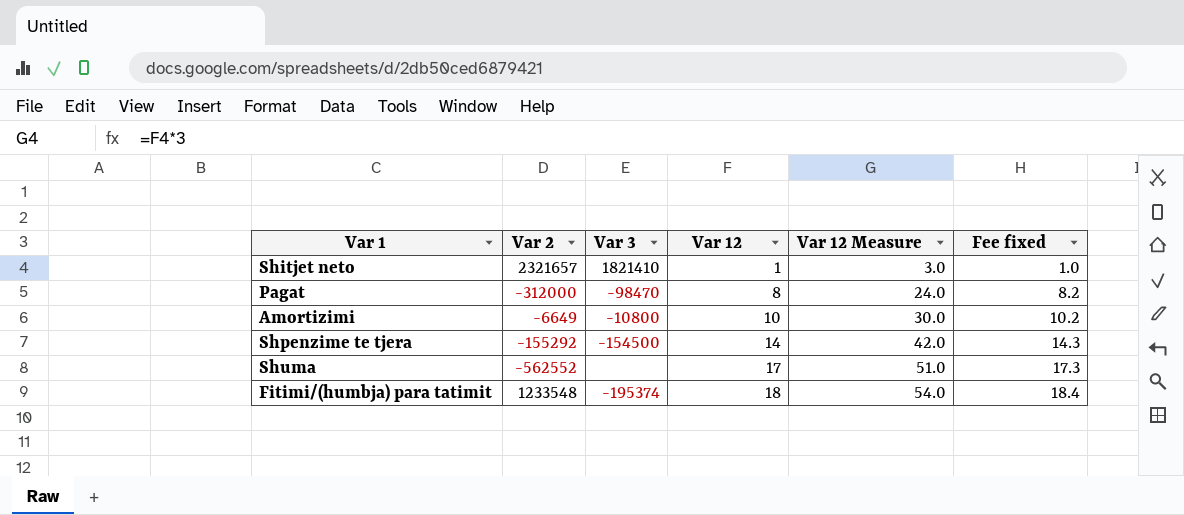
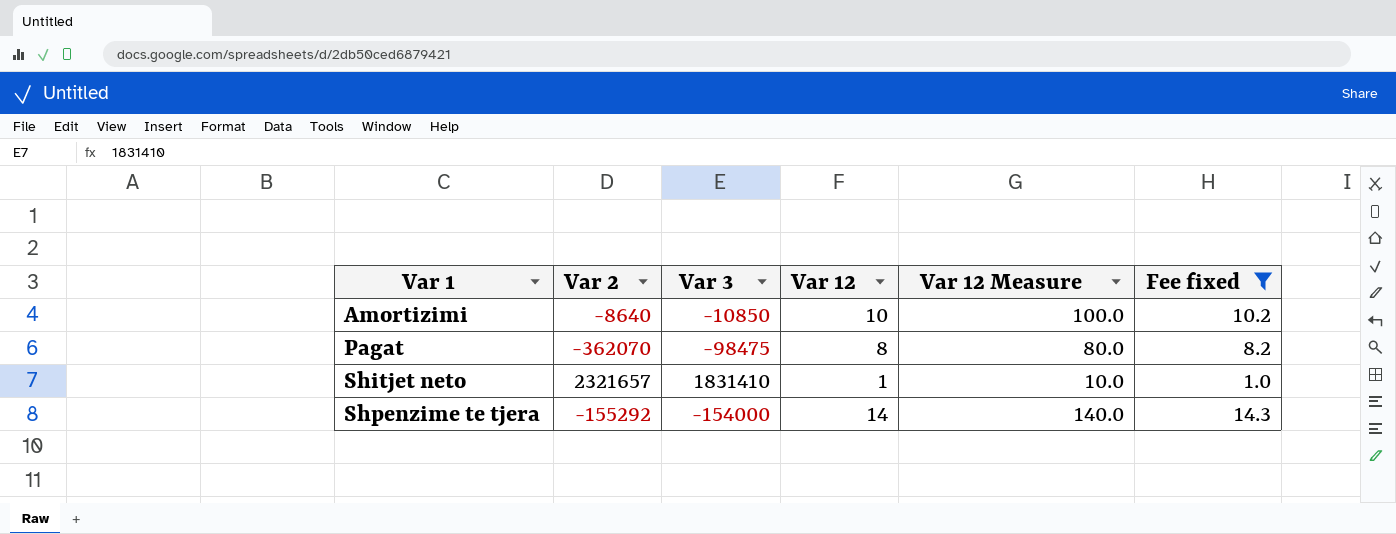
filter: none -> Fee fixed <= 14.3
row order: Var 12 ascending -> Var 1 ascending
column Var 12 Measure | formula: [Var 12] * 3 -> [Var 12] * 10
Amortizimi | Var 2: -6649 -> -8640
Amortizimi | Var 3: -10800 -> -10850
Pagat | Var 2: -312000 -> -362070
Pagat | Var 3: -98470 -> -98475
Shitjet neto | Var 3: 1821410 -> 1831410
Shpenzime te tjera | Var 3: -154500 -> -154000

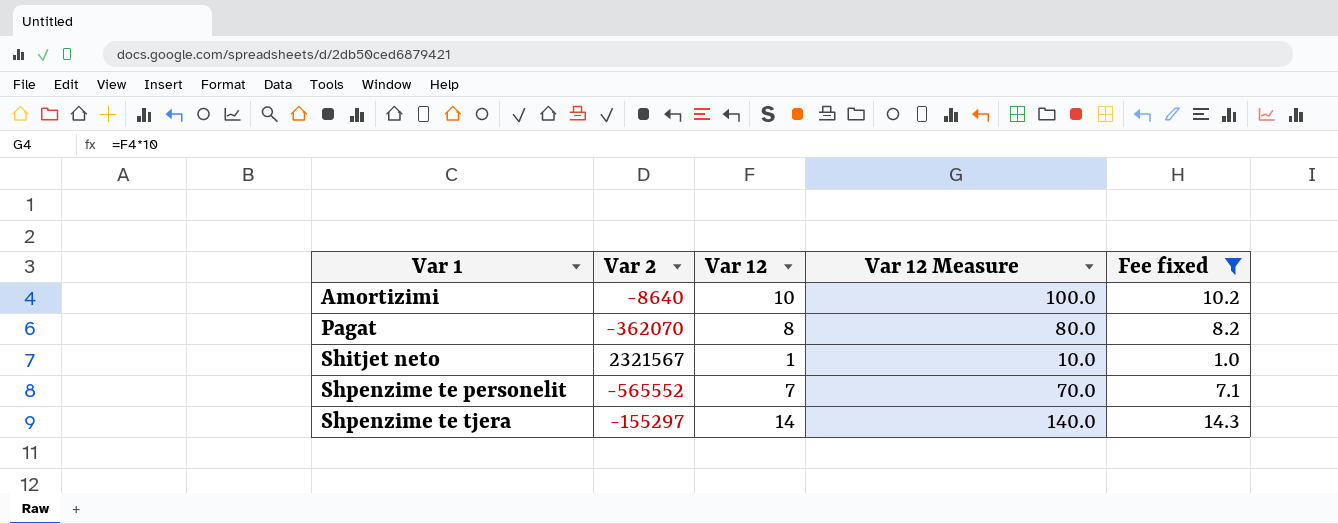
column Var 3 | position: 3 -> none
Shitjet neto | Var 2: 2321657 -> 2321567
row Shpenzime te personelit: none -> -565552 | 7 | 70.0 | 7.1
Shpenzime te tjera | Var 2: -155292 -> -155297

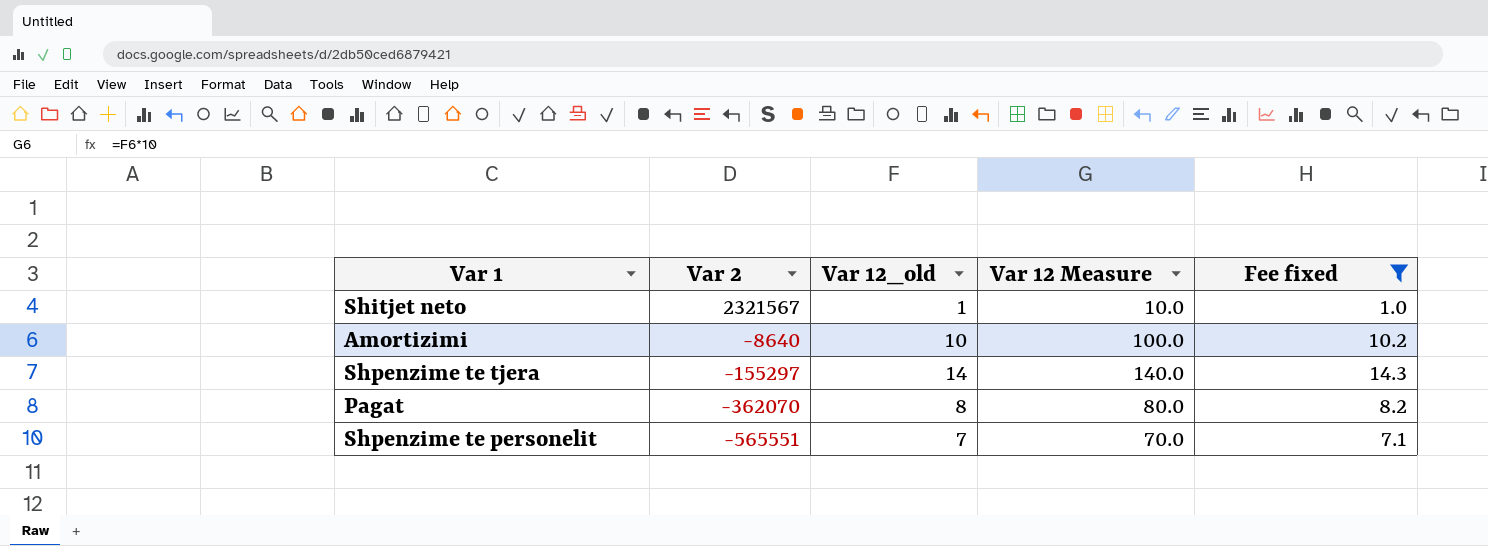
row order: Var 1 ascending -> Var 2 descending
column name: Var 12 -> Var 12_old
Shpenzime te personelit | Var 2: -565552 -> -565551

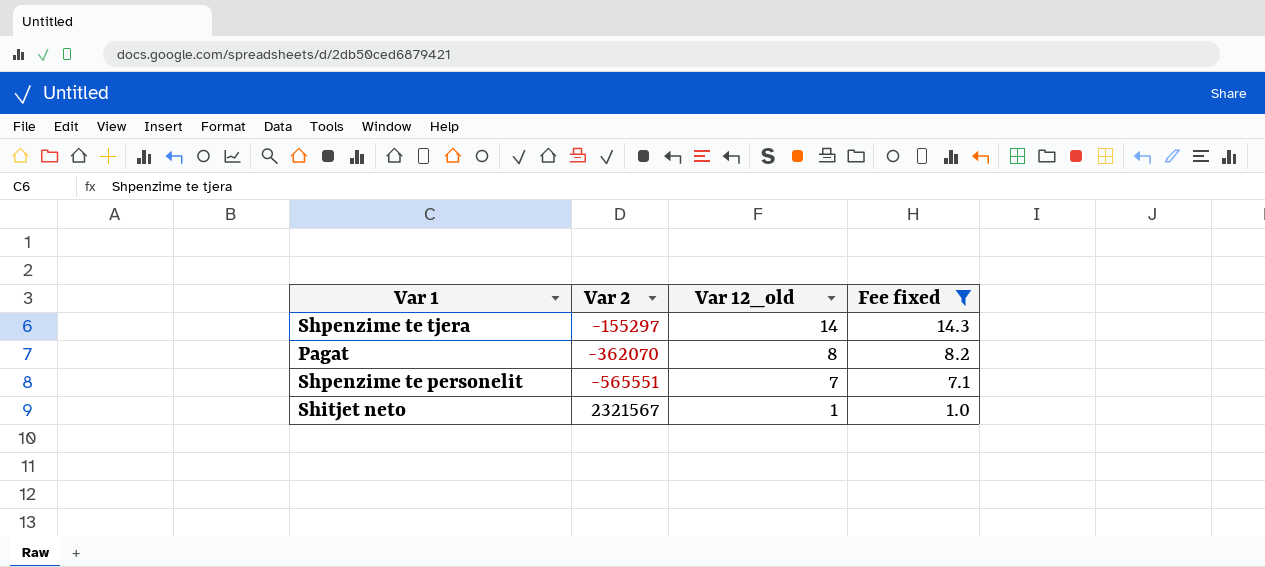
row order: Var 2 descending -> Var 12_old descending
column Var 12 Measure | formula: [Var 12_old] * 10 -> none
row Amortizimi: -8640 | 10 | 100.0 | 10.2 -> none

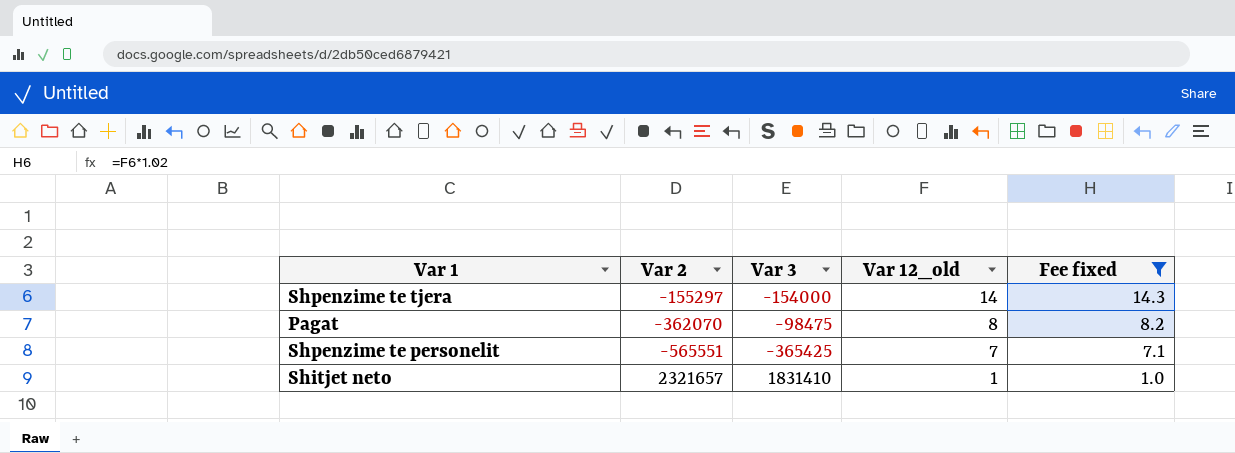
column Var 3 | position: none -> 3
Shitjet neto | Var 2: 2321567 -> 2321657

